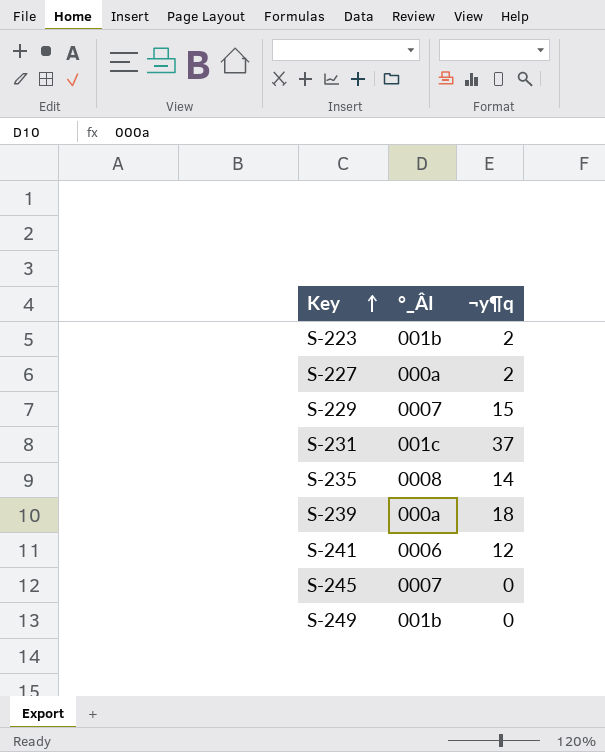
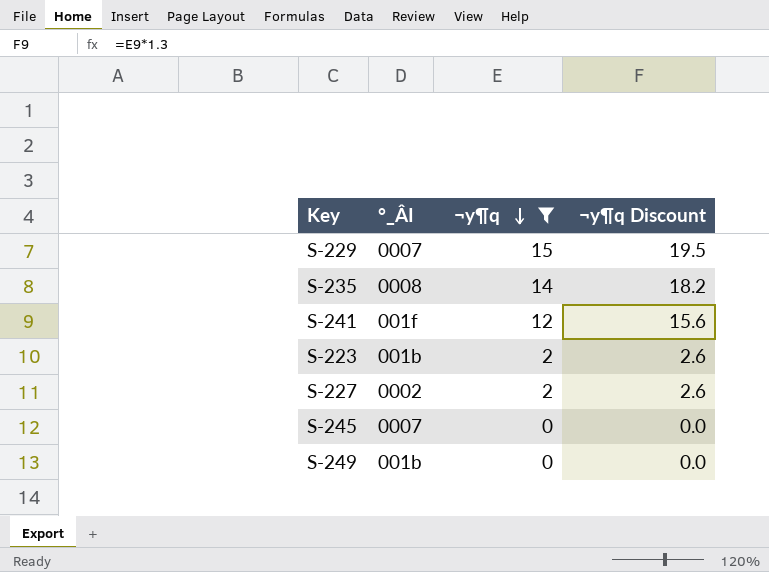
filter: none -> ¬y¶q <= 15
row order: Key ascending -> ¬y¶q descending
column ¬y¶q Discount | formula: none -> [¬y¶q] * 1.3
S-241 | °_ÂI: 0006 -> 001f
S-227 | °_ÂI: 000a -> 0002

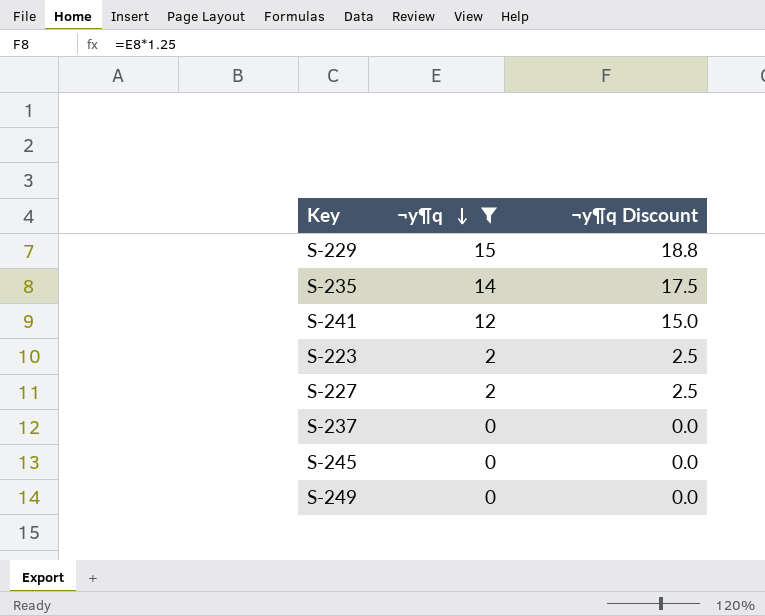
column °_ÂI | position: 2 -> none
column ¬y¶q Discount | formula: [¬y¶q] * 1.3 -> [¬y¶q] * 1.25
row S-237: none -> 0 | 0.0

